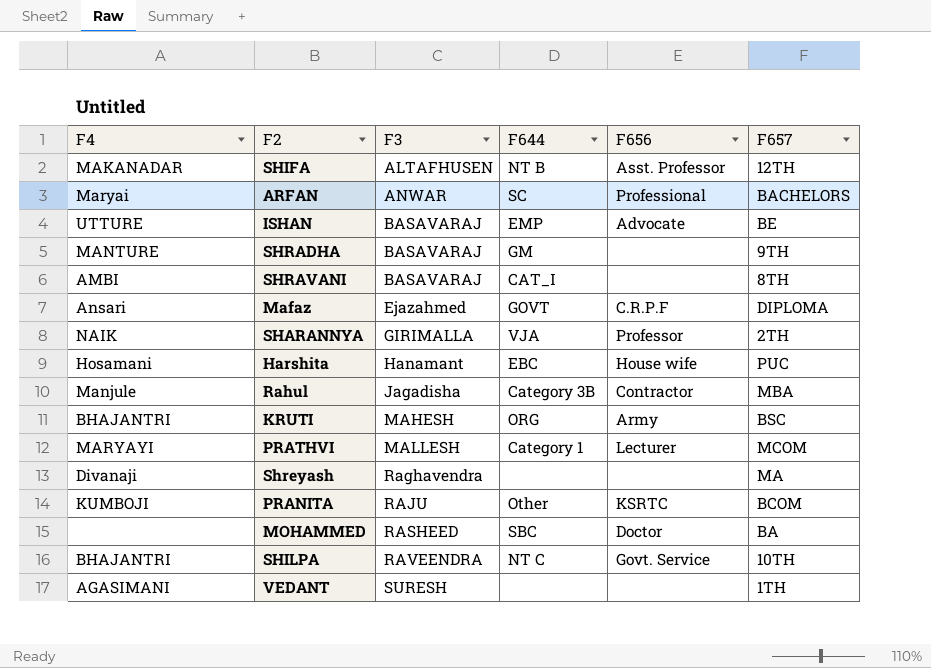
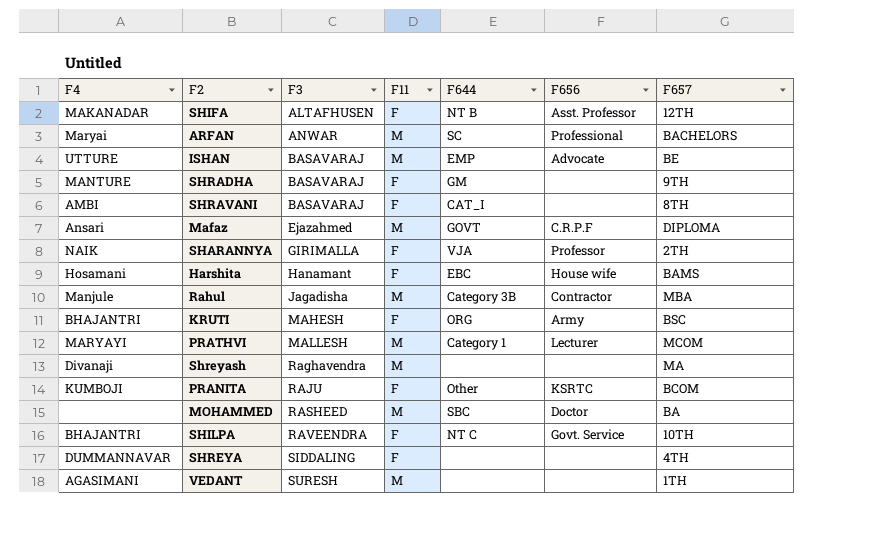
column F11 | position: none -> 4
Harshita | F657: PUC -> BAMS
row SHREYA: none -> DUMMANNAVAR | SIDDALING | F | none | none | 4TH

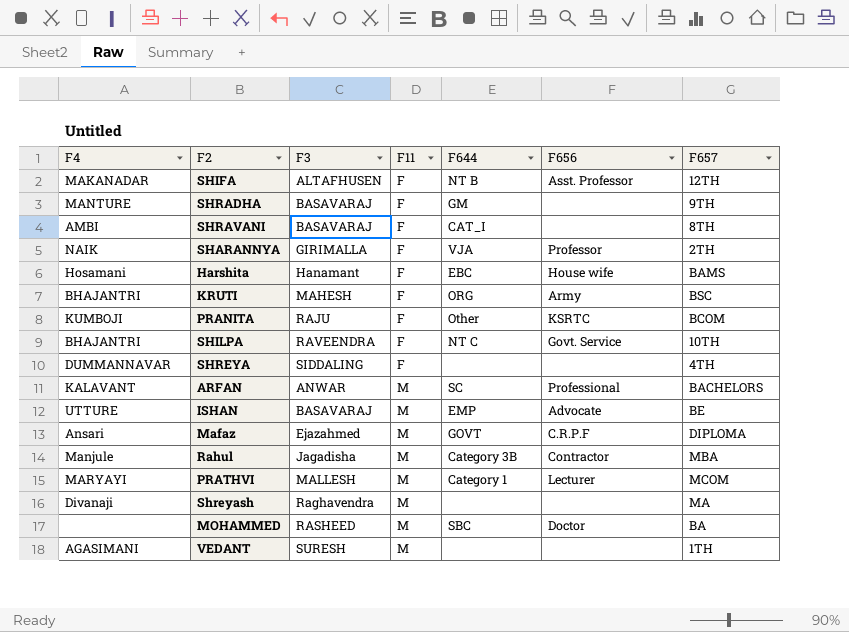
row order: F3 ascending -> F11 ascending
ARFAN | F4: Maryai -> KALAVANT

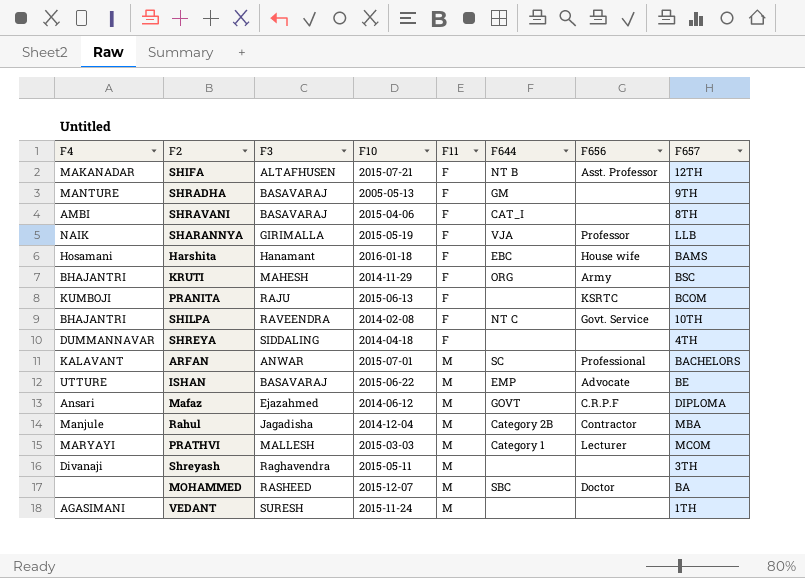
column F10 | position: none -> 4
SHARANNYA | F657: 2TH -> LLB
PRANITA | F644: Other -> none
Rahul | F644: Category 3B -> Category 2B
Shreyash | F657: MA -> 3TH

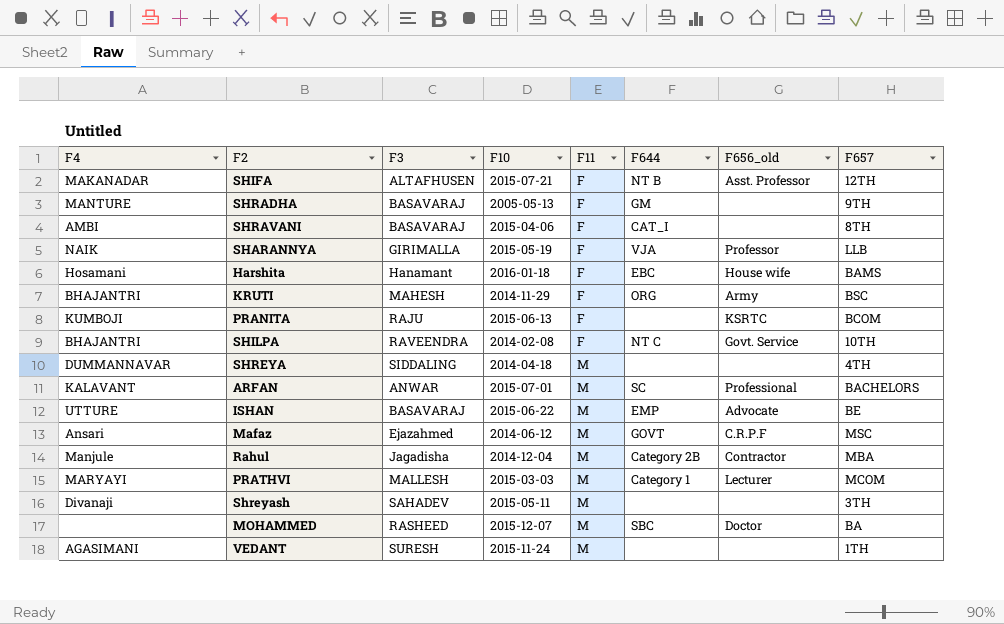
column name: F656 -> F656_old
SHREYA | F11: F -> M
Mafaz | F657: DIPLOMA -> MSC
Shreyash | F3: Raghavendra -> SAHADEV

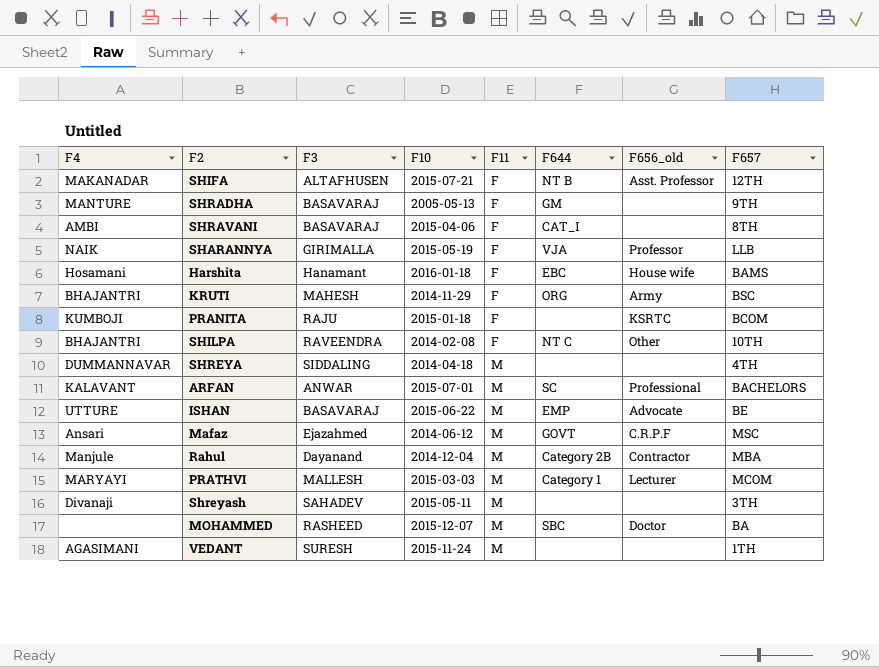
PRANITA | F10: 2015-06-13 -> 2015-01-18
SHILPA | F656_old: Govt. Service -> Other
Rahul | F3: Jagadisha -> Dayanand

